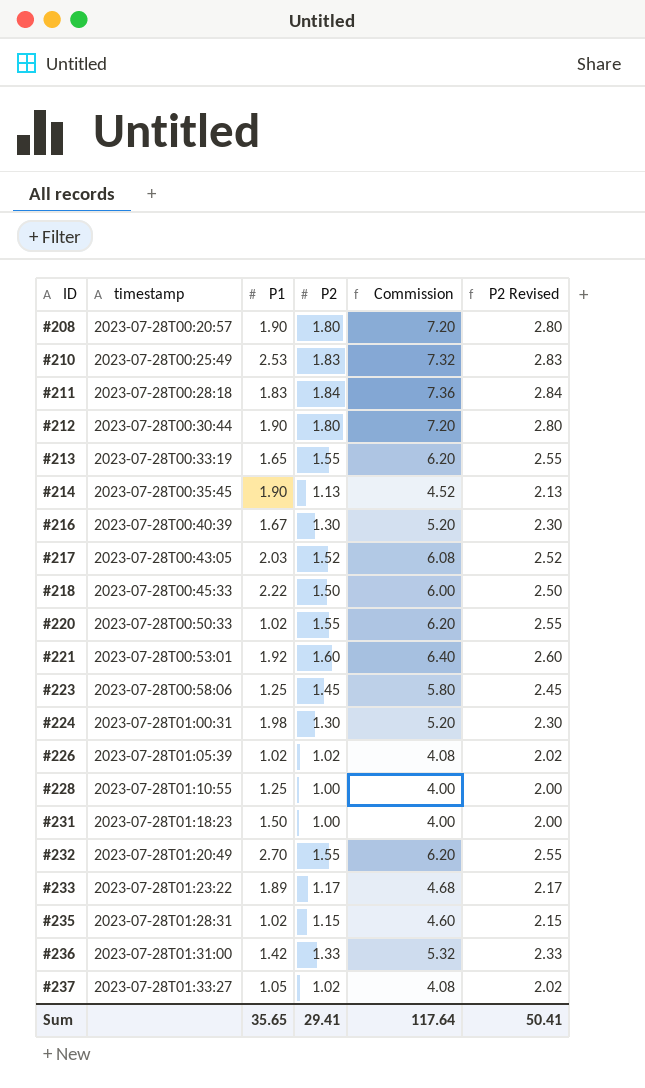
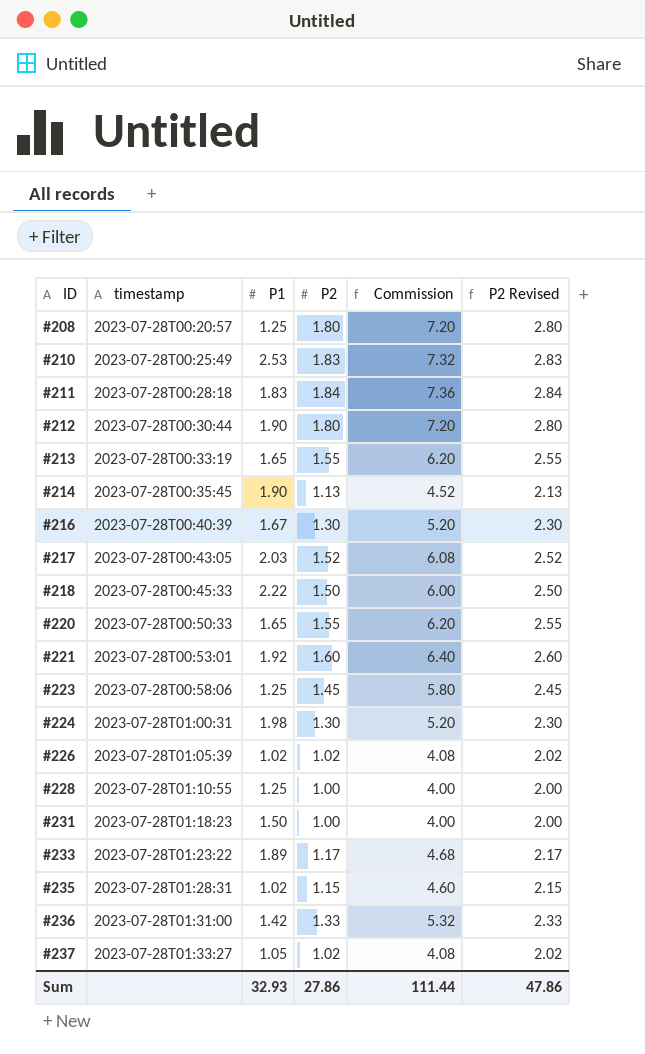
row #232: 2023-07-28T01:20:49 | 2.70 | 1.55 | 6.20 | 2.55 -> none
#208 | P1: 1.90 -> 1.25
#220 | P1: 1.02 -> 1.65
Sum | P1: 35.65 -> 32.93
Sum | P2: 29.41 -> 27.86
Sum | Commission: 117.64 -> 111.44
Sum | P2 Revised: 50.41 -> 47.86

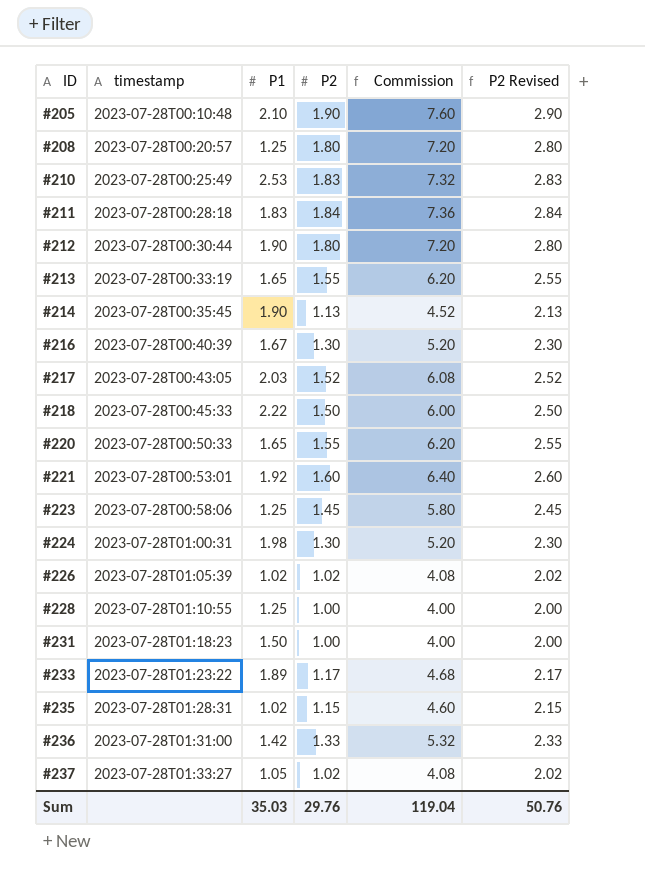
row #205: none -> 2023-07-28T00:10:48 | 2.10 | 1.90 | 7.60 | 2.90
Sum | P1: 32.93 -> 35.03
Sum | P2: 27.86 -> 29.76
Sum | Commission: 111.44 -> 119.04
Sum | P2 Revised: 47.86 -> 50.76

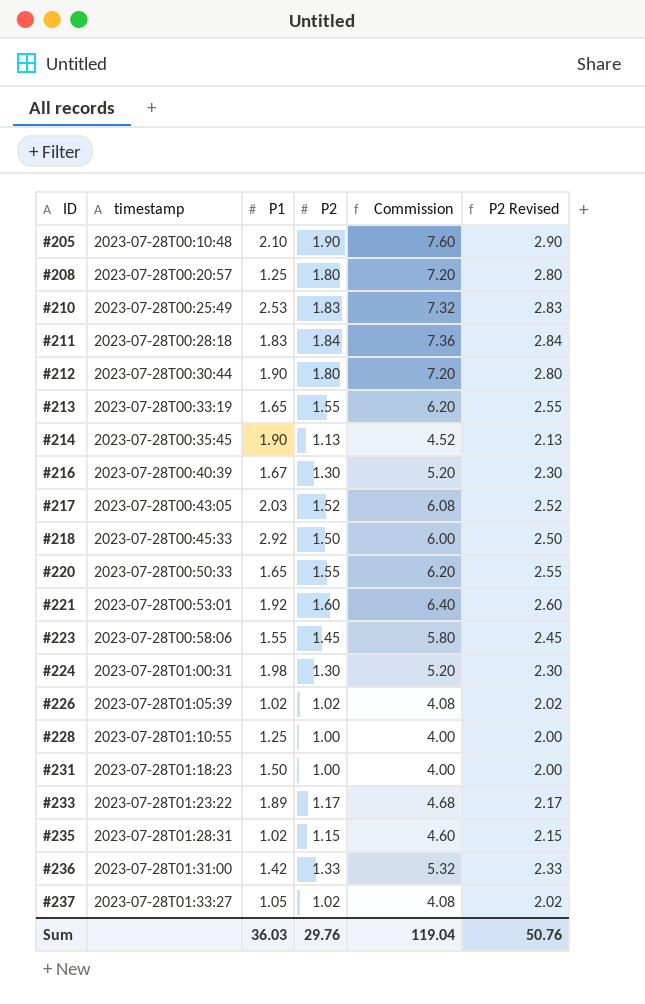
#218 | P1: 2.22 -> 2.92
#223 | P1: 1.25 -> 1.55
Sum | P1: 35.03 -> 36.03

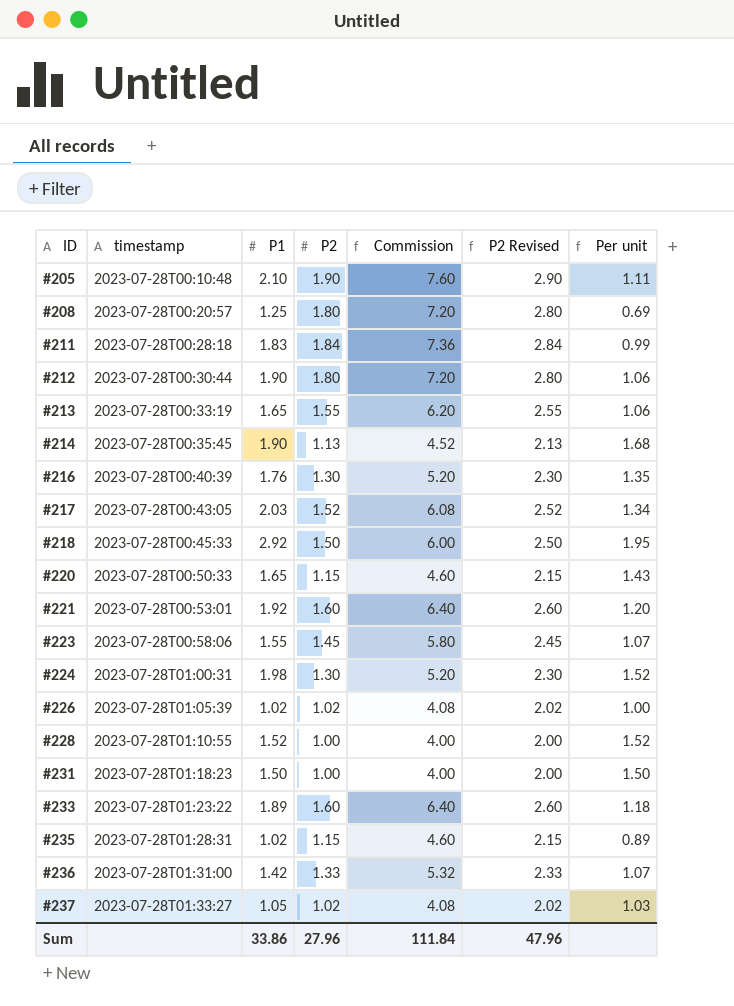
column Per unit | formula: none -> [P1] / [P2]
row #210: 2023-07-28T00:25:49 | 2.53 | 1.83 | 7.32 | 2.83 -> none
#216 | P1: 1.67 -> 1.76
#220 | P2: 1.55 -> 1.15
#220 | Commission: 6.20 -> 4.60
#220 | P2 Revised: 2.55 -> 2.15
#228 | P1: 1.25 -> 1.52
#233 | P2: 1.17 -> 1.60
#233 | Commission: 4.68 -> 6.40
#233 | P2 Revised: 2.17 -> 2.60
Sum | P1: 36.03 -> 33.86
Sum | P2: 29.76 -> 27.96
Sum | Commission: 119.04 -> 111.84
Sum | P2 Revised: 50.76 -> 47.96

